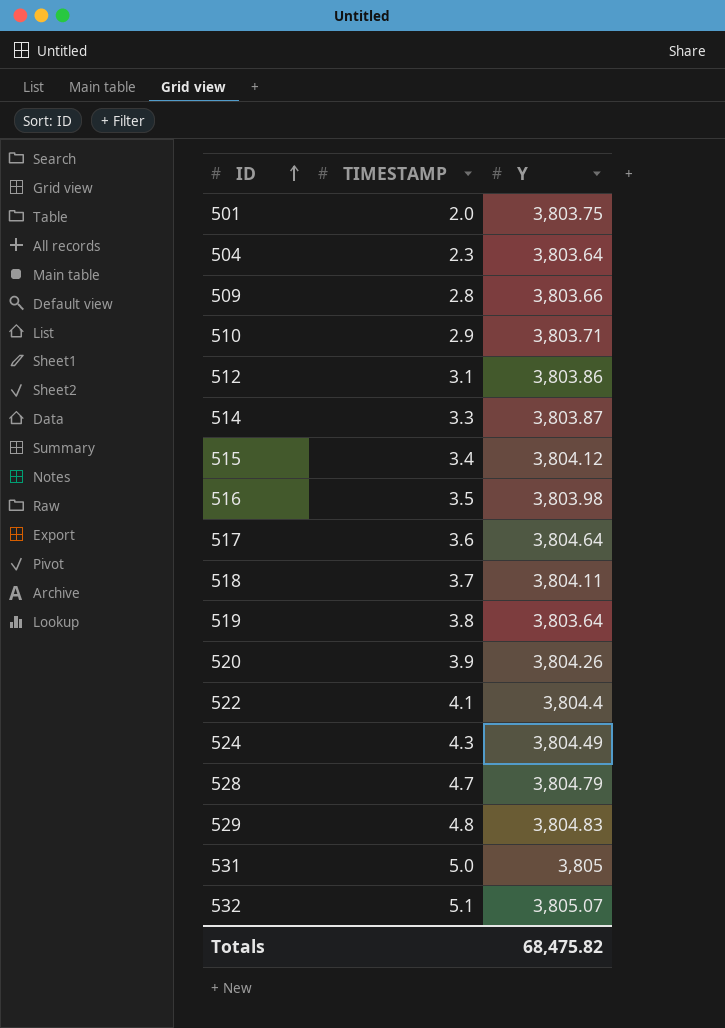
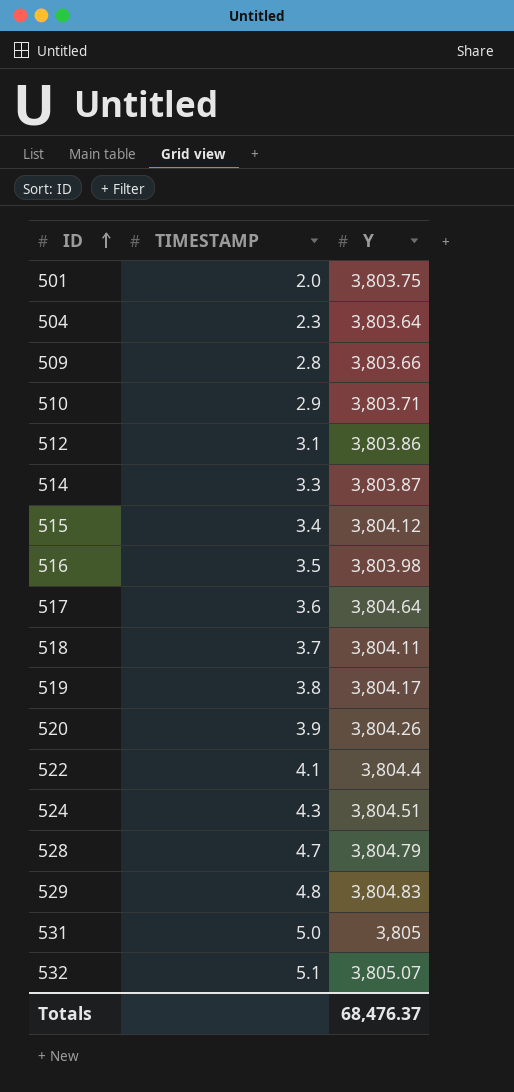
519 | Y: 3,803.64 -> 3,804.17
524 | Y: 3,804.49 -> 3,804.51
Totals | Y: 68,475.82 -> 68,476.37

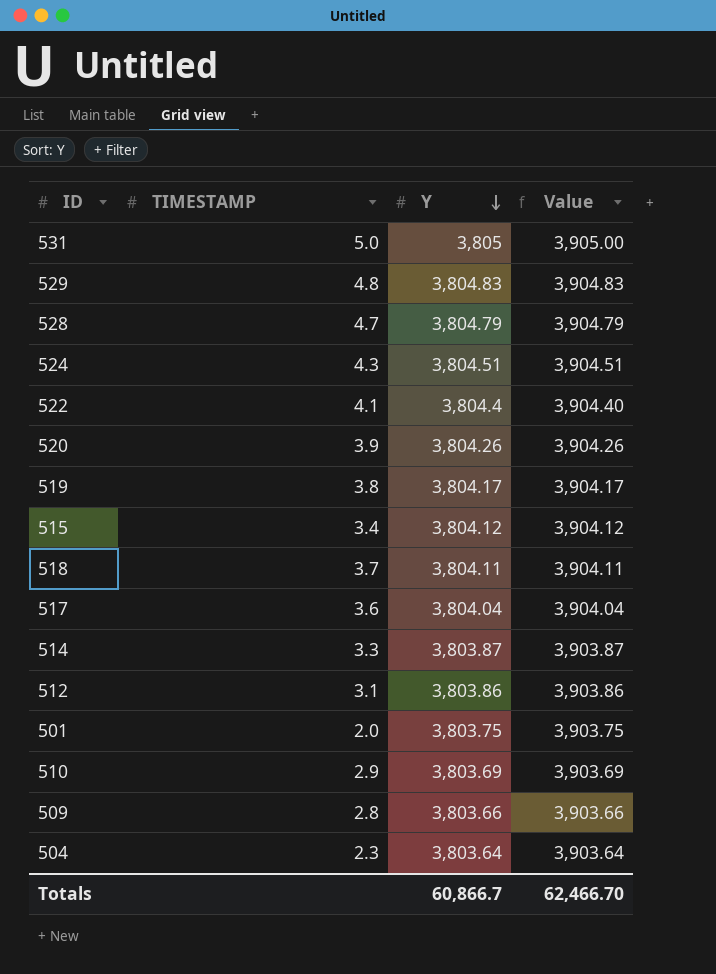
row order: ID ascending -> Y descending
column Value | formula: none -> [Y] + 100
row 516: 3.5 | 3,803.98 -> none
row 532: 5.1 | 3,805.07 -> none
517 | Y: 3,804.64 -> 3,804.04
510 | Y: 3,803.71 -> 3,803.69
Totals | Y: 68,476.37 -> 60,866.7

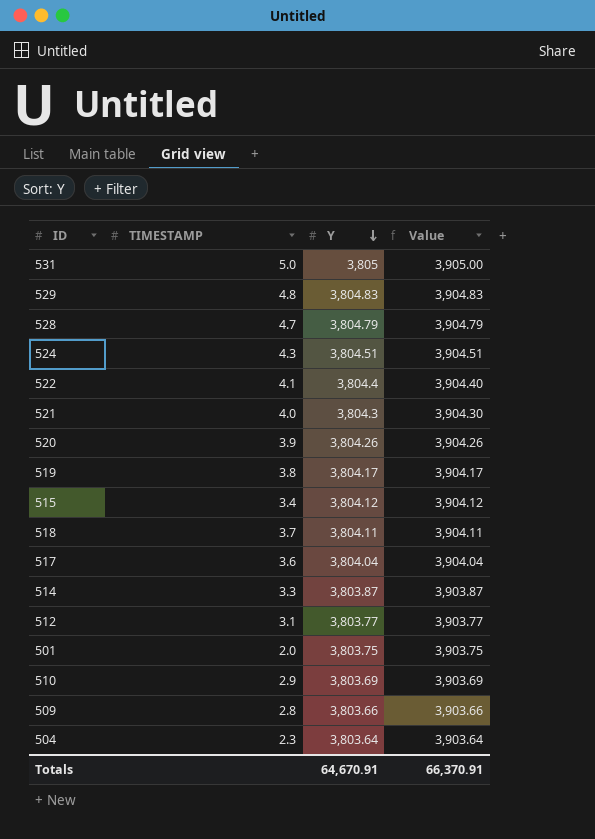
row 521: none -> 4.0 | 3,804.3 | 3,904.30
512 | Y: 3,803.86 -> 3,803.77
512 | Value: 3,903.86 -> 3,903.77
Totals | Y: 60,866.7 -> 64,670.91
Totals | Value: 62,466.70 -> 66,370.91

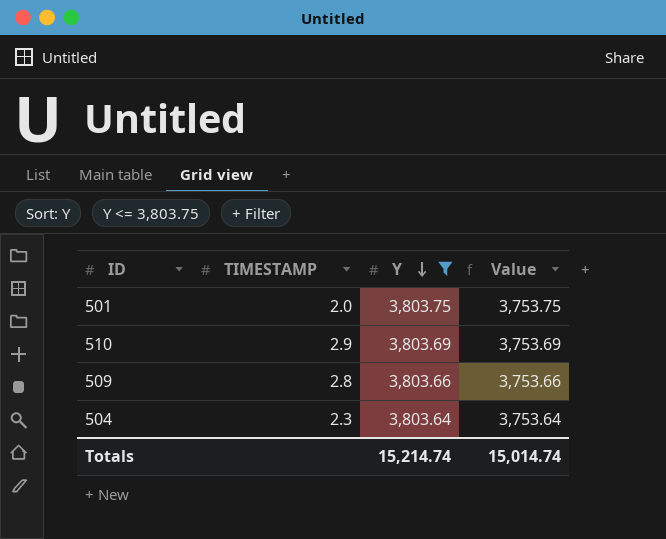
filter: none -> Y <= 3,803.75
column Value | formula: [Y] + 100 -> [Y] - 50
Totals | Y: 64,670.91 -> 15,214.74
Totals | Value: 66,370.91 -> 15,014.74

